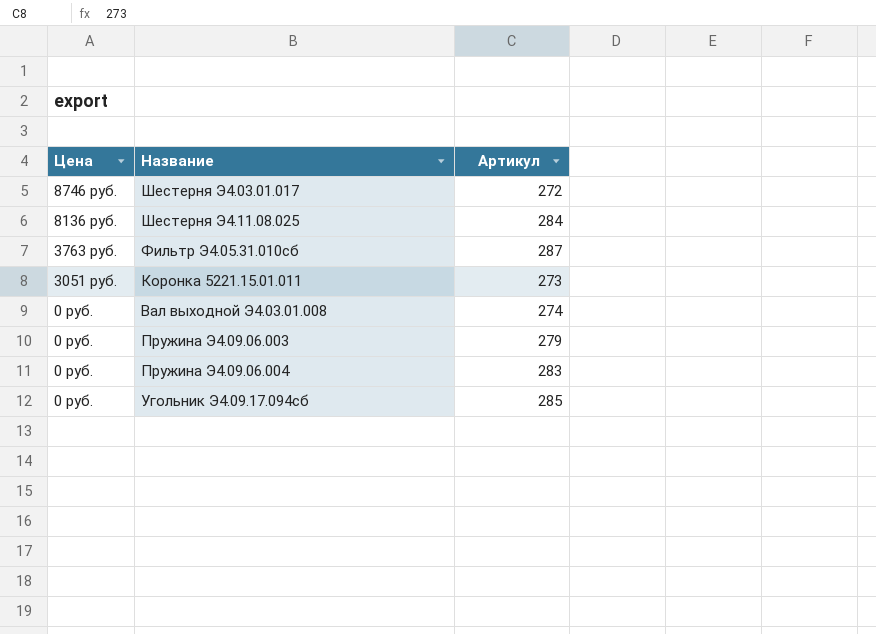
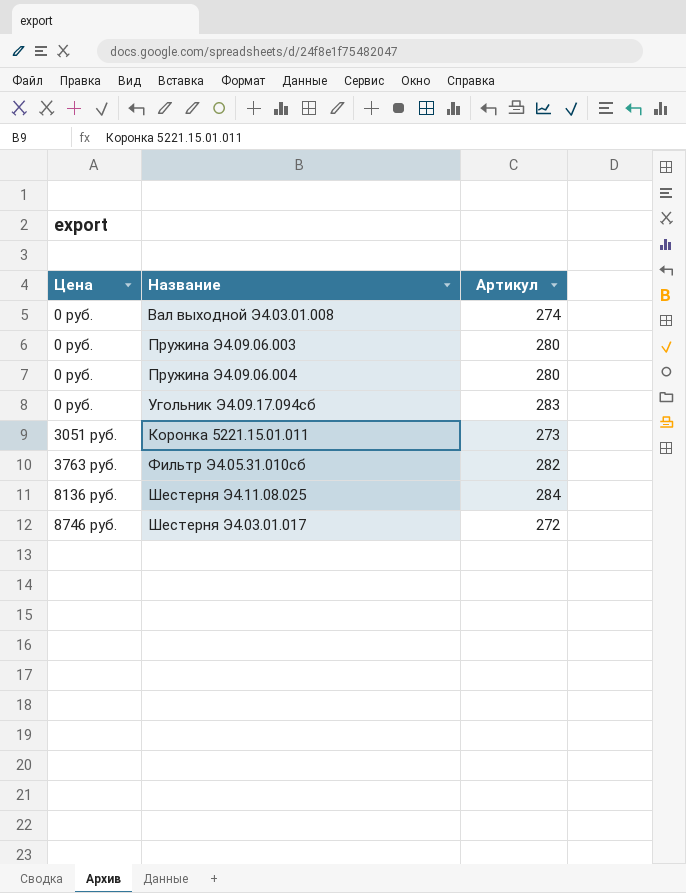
row order: Цена descending -> Цена ascending
Пружина Э4.09.06.003 | Артикул: 279 -> 280
Пружина Э4.09.06.004 | Артикул: 283 -> 280
Угольник Э4.09.17.094сб | Артикул: 285 -> 283
Фильтр Э4.05.31.010сб | Артикул: 287 -> 282

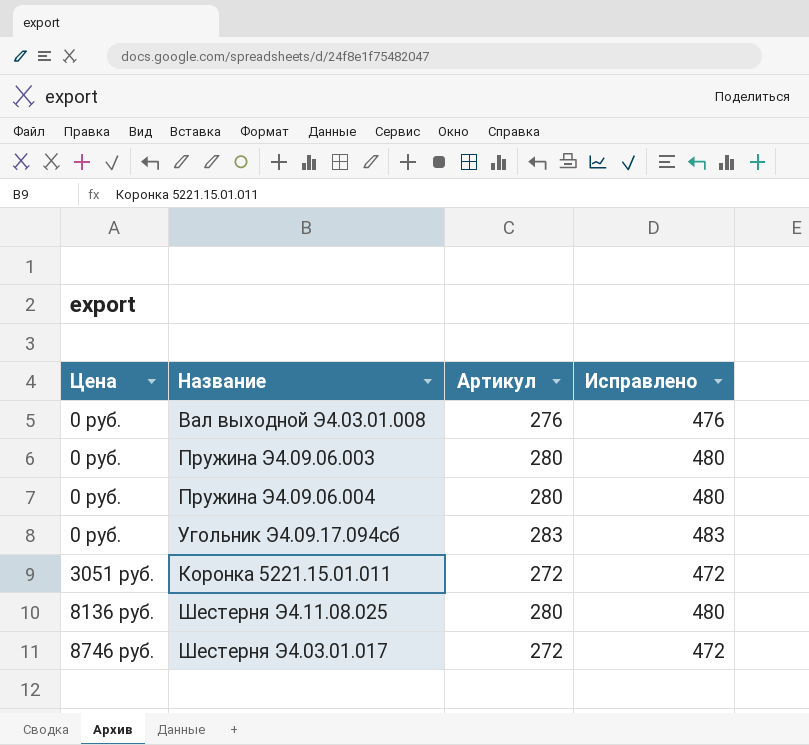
column Исправлено | formula: none -> [Артикул] + 200
row Фильтр Э4.05.31.010сб: 3763 руб. | 282 -> none
Вал выходной Э4.03.01.008 | Артикул: 274 -> 276
Коронка 5221.15.01.011 | Артикул: 273 -> 272
Шестерня Э4.11.08.025 | Артикул: 284 -> 280

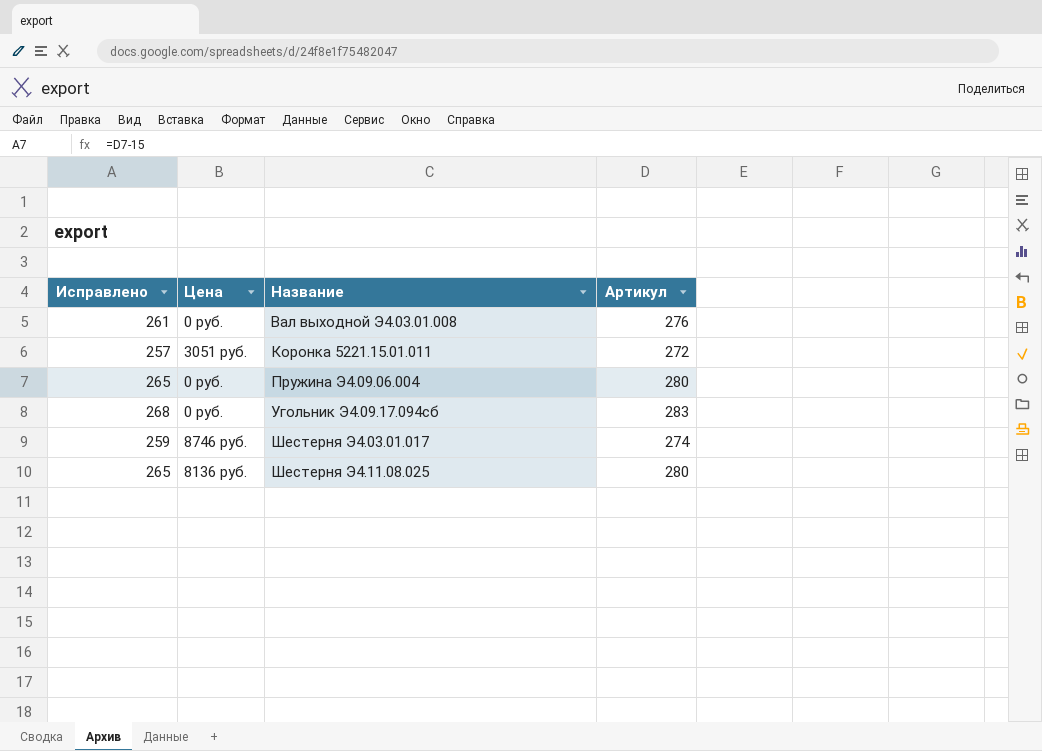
row order: Цена ascending -> Название ascending
column Исправлено | formula: [Артикул] + 200 -> [Артикул] - 15
column Исправлено | position: 4 -> 1
row Пружина Э4.09.06.003: 0 руб. | 280 | 480 -> none
Шестерня Э4.03.01.017 | Артикул: 272 -> 274

